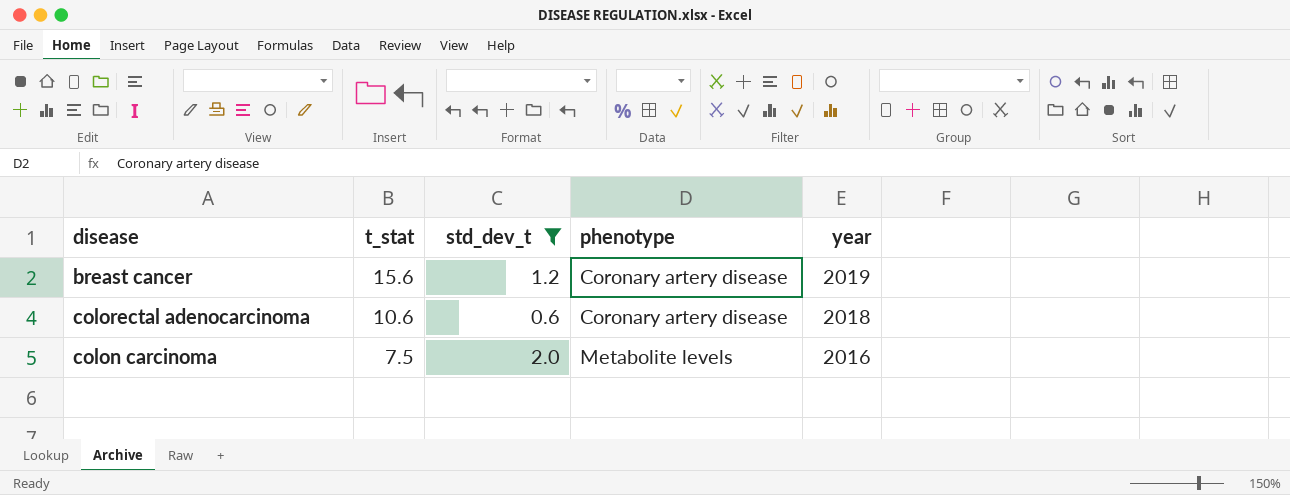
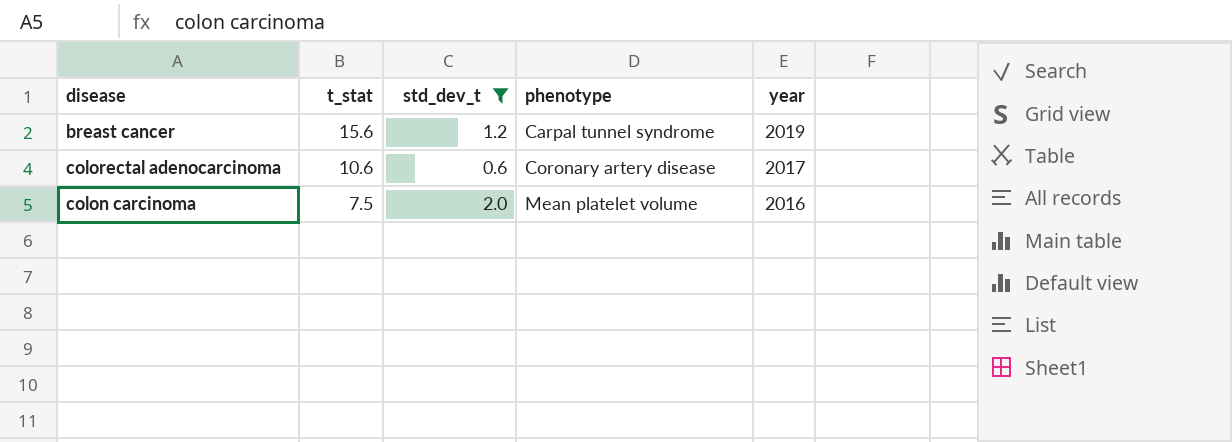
breast cancer | phenotype: Coronary artery disease -> Carpal tunnel syndrome
colorectal adenocarcinoma | year: 2018 -> 2017
colon carcinoma | phenotype: Metabolite levels -> Mean platelet volume

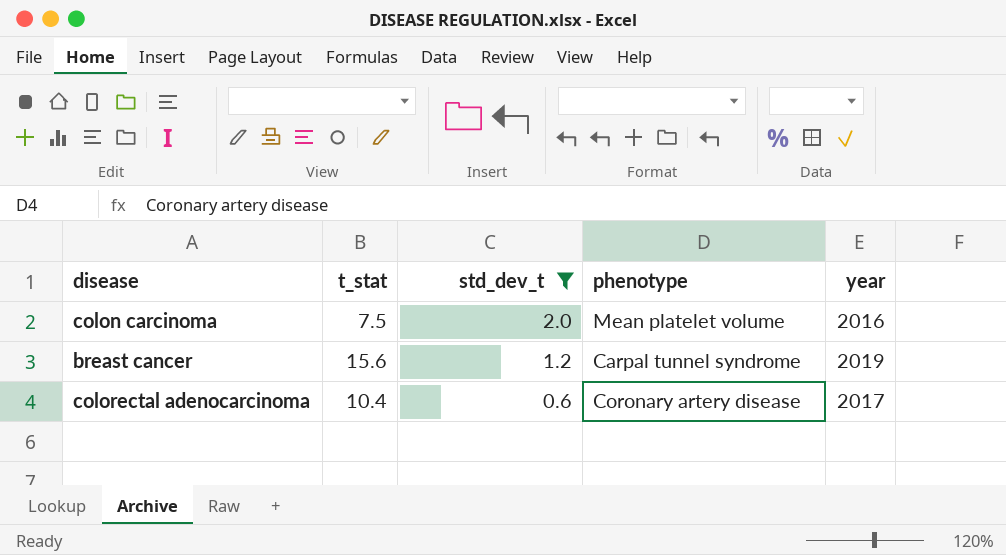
row order: t_stat descending -> std_dev_t descending
colorectal adenocarcinoma | t_stat: 10.6 -> 10.4

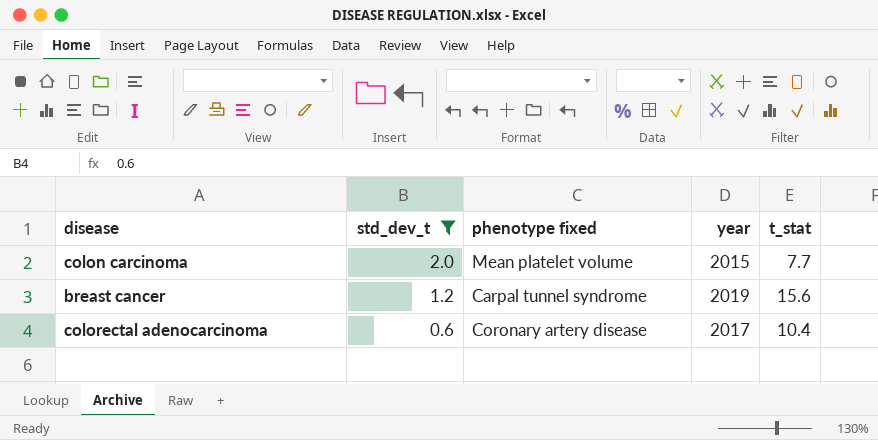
column name: phenotype -> phenotype fixed
column t_stat | position: 2 -> 5
colon carcinoma | year: 2016 -> 2015
colon carcinoma | t_stat: 7.5 -> 7.7

